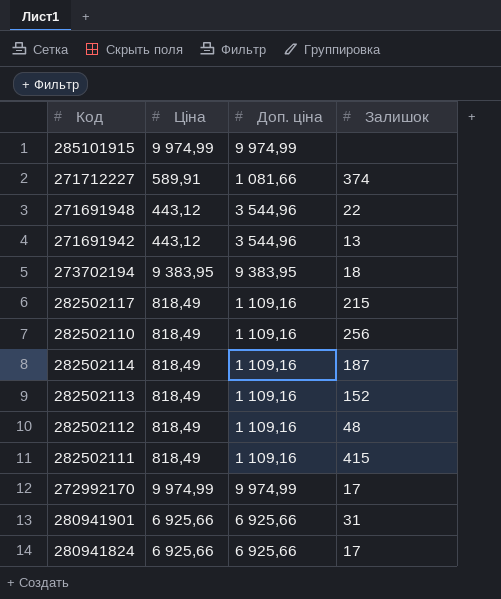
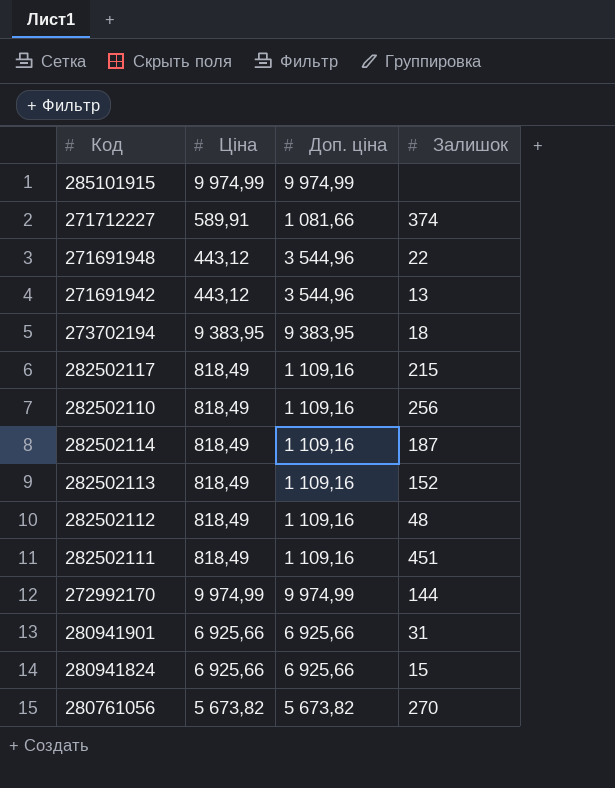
282502111 | Залишок: 415 -> 451
272992170 | Залишок: 17 -> 144
280941824 | Залишок: 17 -> 15
row 280761056: none -> 5 673,82 | 5 673,82 | 270

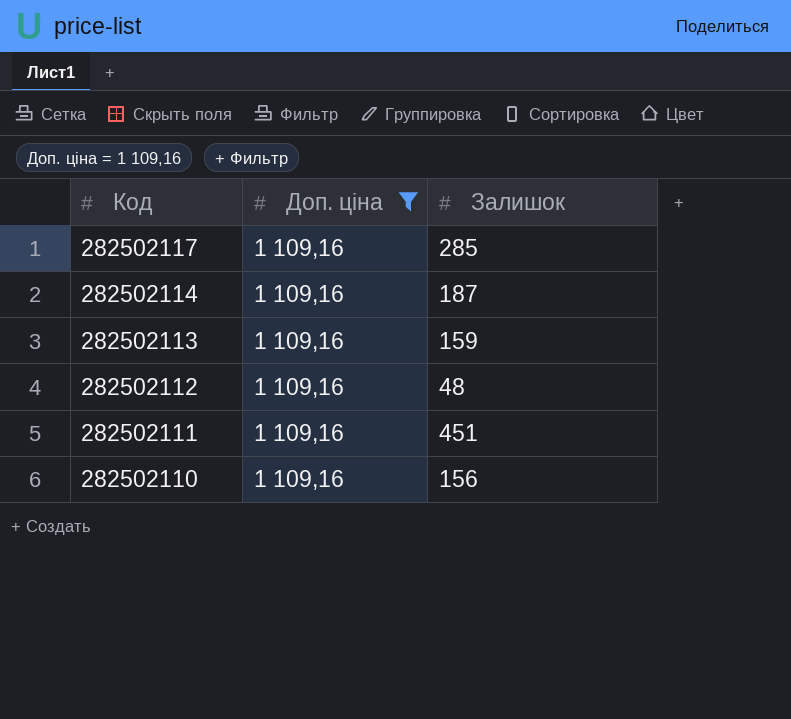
filter: none -> Доп. ціна = 1 109,16
row order: none -> Код descending
column Ціна | position: 2 -> none
282502117 | Залишок: 215 -> 285
282502113 | Залишок: 152 -> 159
282502110 | Залишок: 256 -> 156

